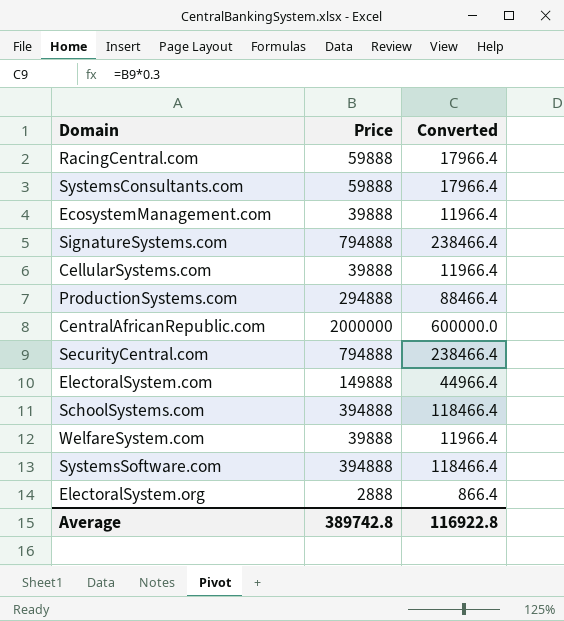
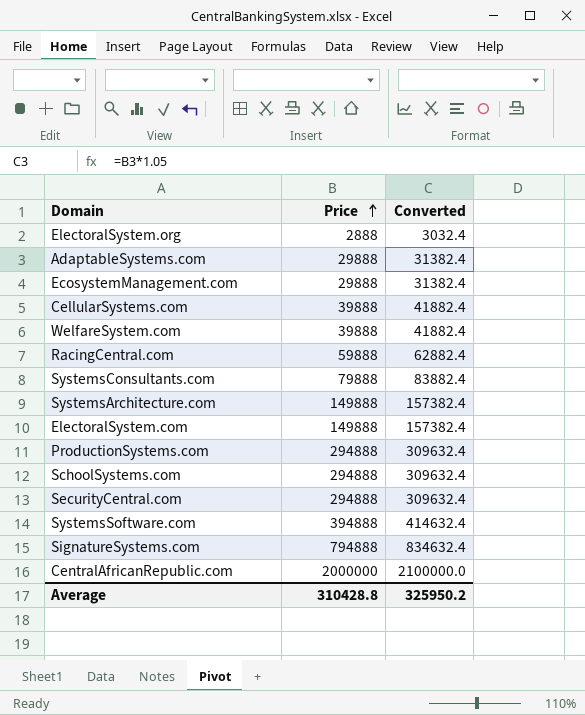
row order: none -> Price ascending
column Converted | formula: [Price] * 0.3 -> [Price] * 1.05
row AdaptableSystems.com: none -> 29888 | 31382.4
EcosystemManagement.com | Price: 39888 -> 29888
SystemsConsultants.com | Price: 59888 -> 79888
row SystemsArchitecture.com: none -> 149888 | 157382.4
SchoolSystems.com | Price: 394888 -> 294888
SecurityCentral.com | Price: 794888 -> 294888
Average | Price: 389742.8 -> 310428.8
Average | Converted: 116922.8 -> 325950.2

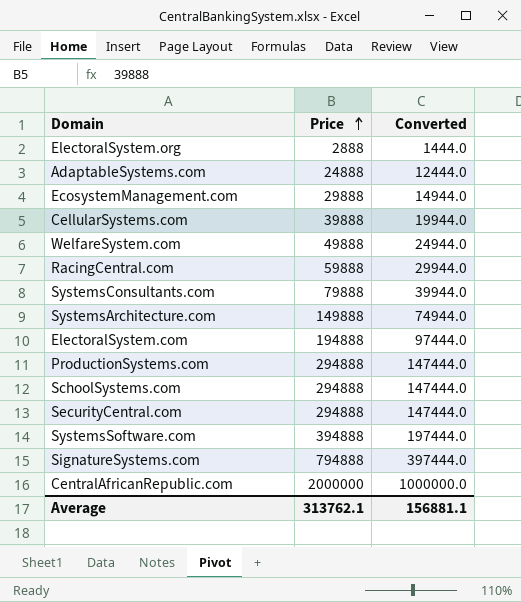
column Converted | formula: [Price] * 1.05 -> [Price] * 0.5
AdaptableSystems.com | Price: 29888 -> 24888
WelfareSystem.com | Price: 39888 -> 49888
ElectoralSystem.com | Price: 149888 -> 194888
Average | Price: 310428.8 -> 313762.1
Average | Converted: 325950.2 -> 156881.1

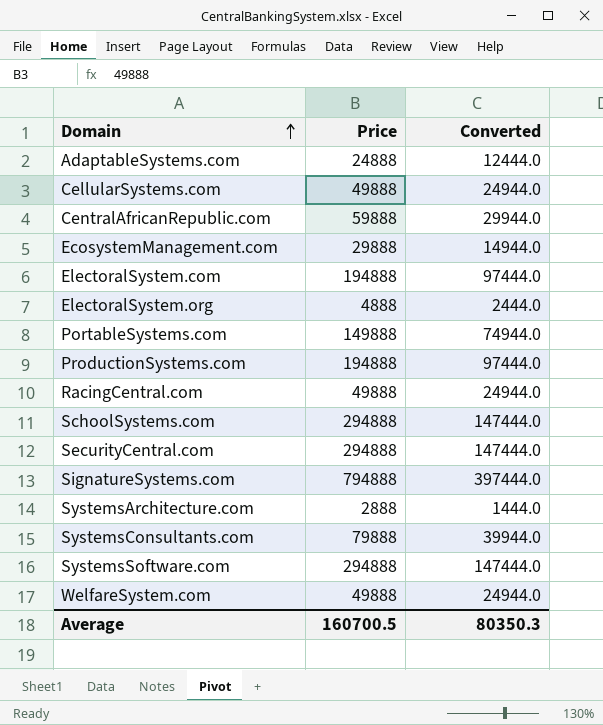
row order: Price ascending -> Domain ascending
CellularSystems.com | Price: 39888 -> 49888
CellularSystems.com | Converted: 19944.0 -> 24944.0
CentralAfricanRepublic.com | Price: 2000000 -> 59888
CentralAfricanRepublic.com | Converted: 1000000.0 -> 29944.0
ElectoralSystem.org | Price: 2888 -> 4888
ElectoralSystem.org | Converted: 1444.0 -> 2444.0
row PortableSystems.com: none -> 149888 | 74944.0
ProductionSystems.com | Price: 294888 -> 194888
ProductionSystems.com | Converted: 147444.0 -> 97444.0
RacingCentral.com | Price: 59888 -> 49888
RacingCentral.com | Converted: 29944.0 -> 24944.0
SystemsArchitecture.com | Price: 149888 -> 2888
SystemsArchitecture.com | Converted: 74944.0 -> 1444.0
SystemsSoftware.com | Price: 394888 -> 294888
SystemsSoftware.com | Converted: 197444.0 -> 147444.0
Average | Price: 313762.1 -> 160700.5
Average | Converted: 156881.1 -> 80350.3

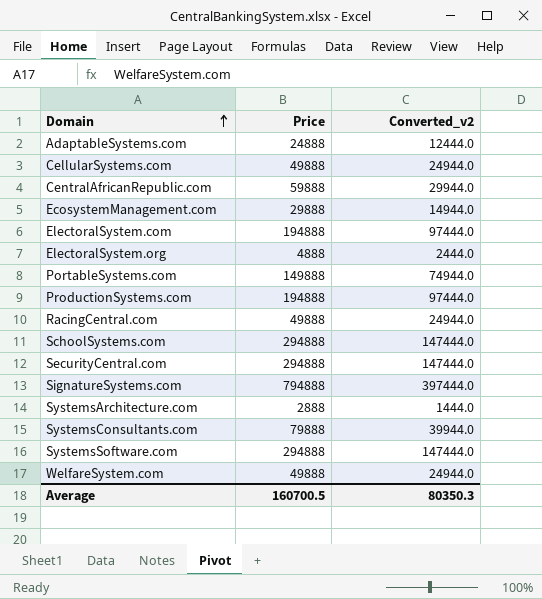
column name: Converted -> Converted_v2

